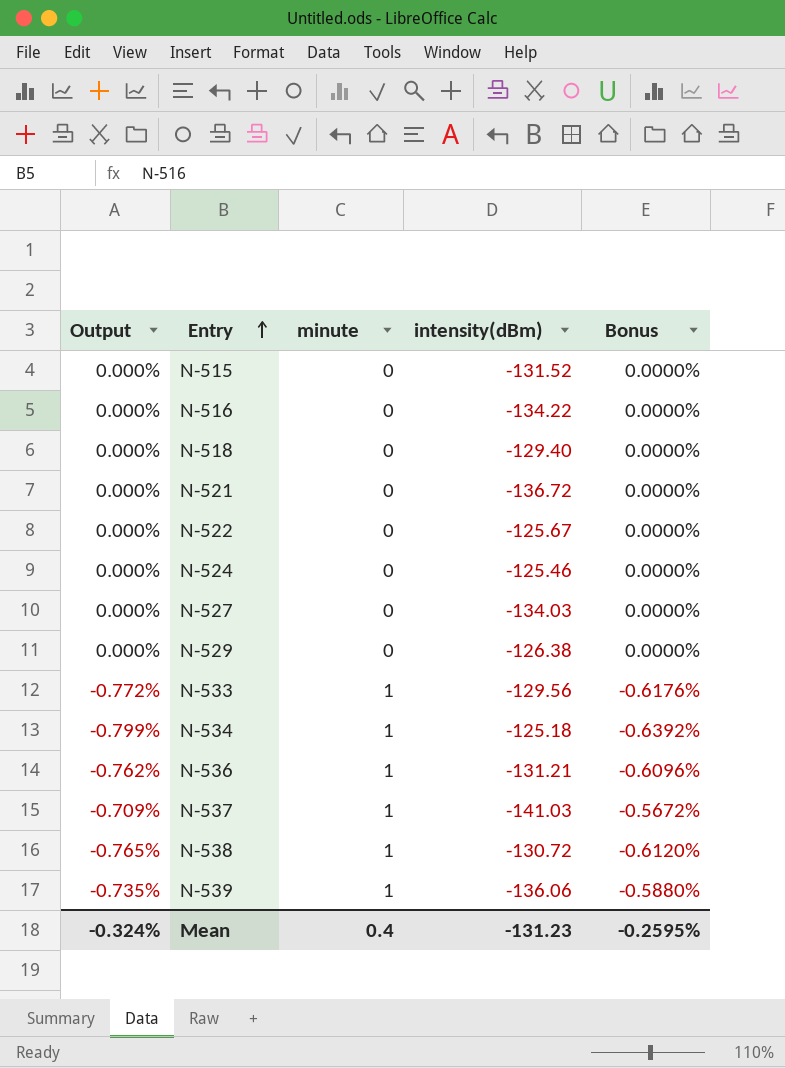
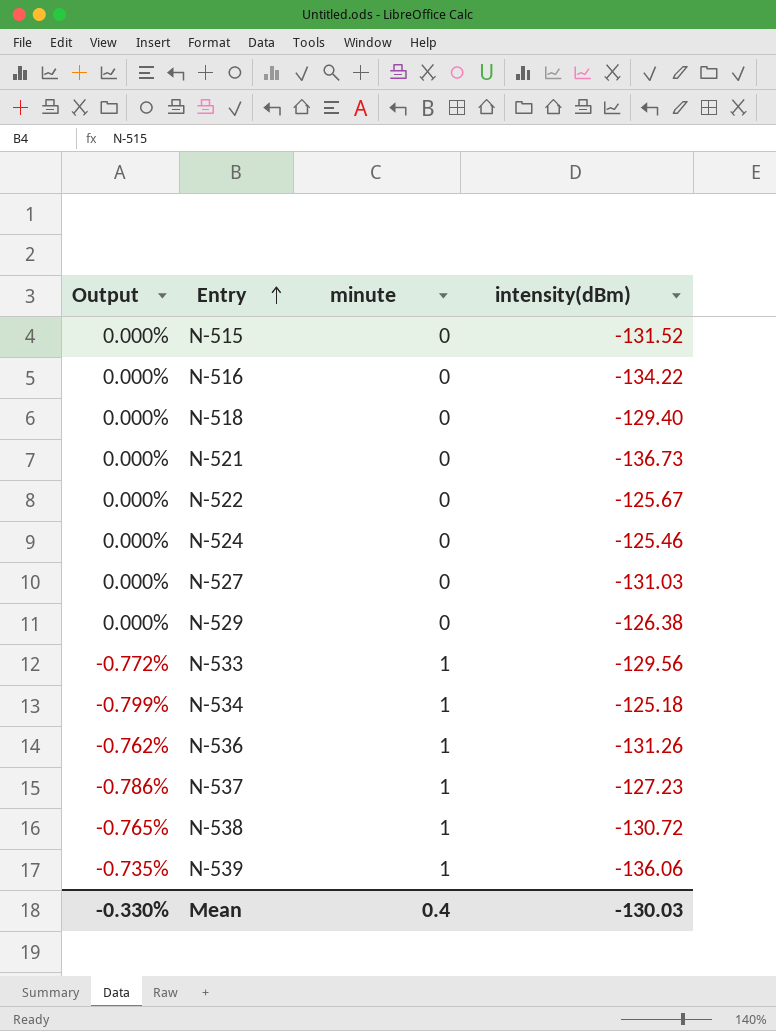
column Bonus | formula: [Output] * 0.8 -> none
N-521 | intensity(dBm): -136.72 -> -136.73
N-527 | intensity(dBm): -134.03 -> -131.03
N-536 | intensity(dBm): -131.21 -> -131.26
N-537 | Output: -0.709% -> -0.786%
N-537 | intensity(dBm): -141.03 -> -127.23
Mean | Output: -0.324% -> -0.330%
Mean | intensity(dBm): -131.23 -> -130.03

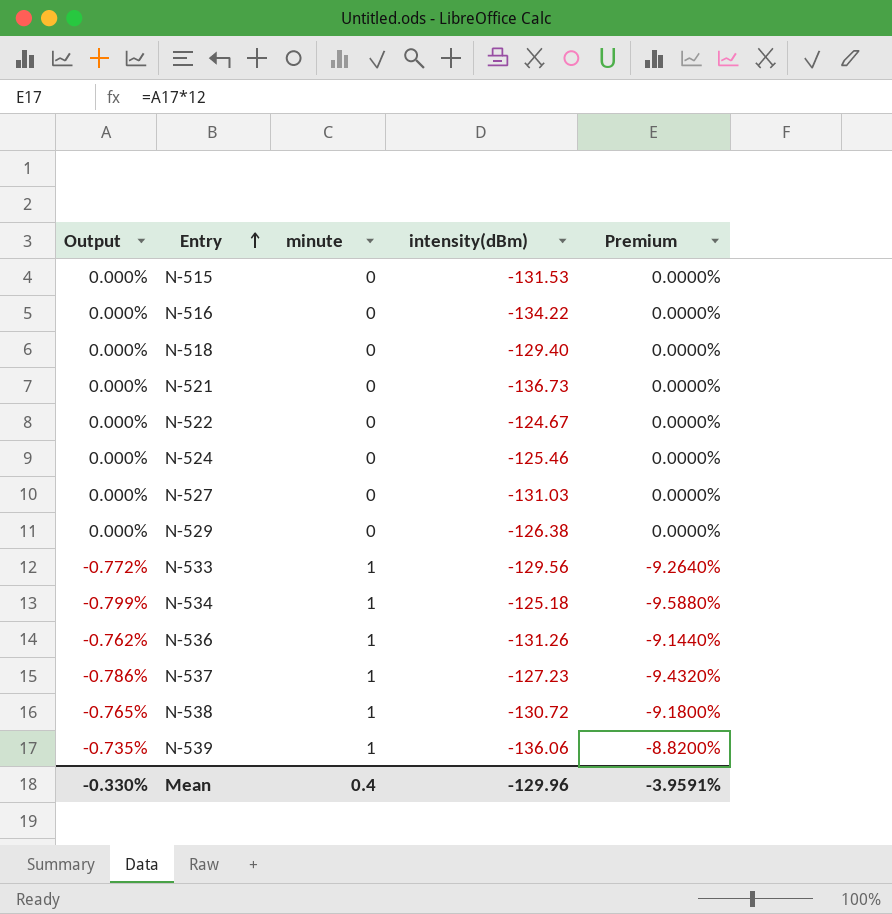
column Premium | formula: none -> [Output] * 12
N-515 | intensity(dBm): -131.52 -> -131.53
N-522 | intensity(dBm): -125.67 -> -124.67
Mean | intensity(dBm): -130.03 -> -129.96

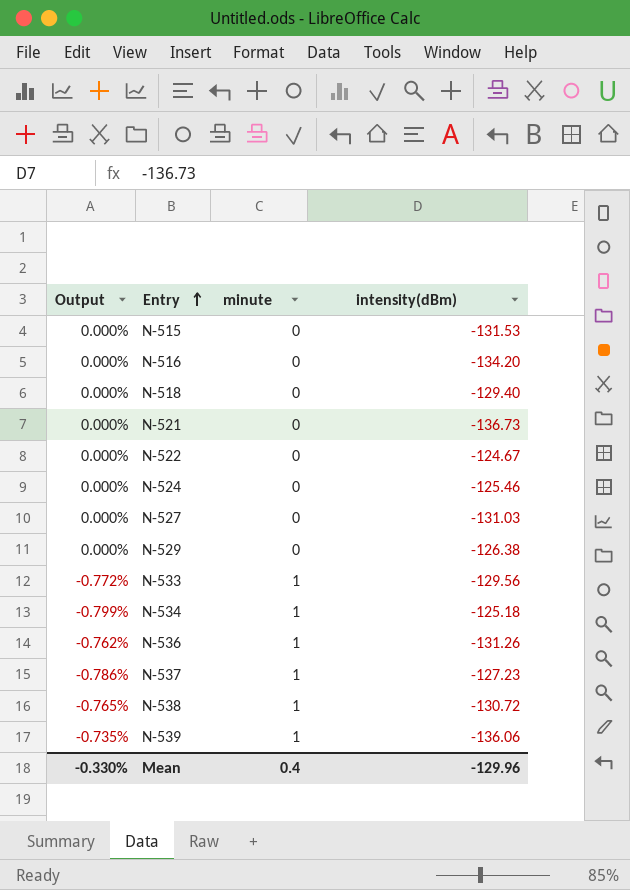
column Premium | formula: [Output] * 12 -> none
N-516 | intensity(dBm): -134.22 -> -134.20

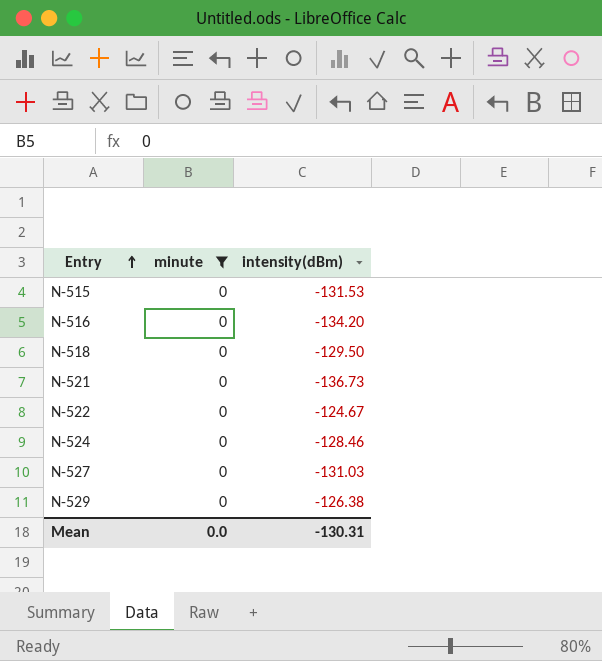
filter: none -> minute = 0
column Output | formula: [minute] / [intensity(dBm)] -> none
N-518 | intensity(dBm): -129.40 -> -129.50
N-524 | intensity(dBm): -125.46 -> -128.46
Mean | minute: 0.4 -> 0.0
Mean | intensity(dBm): -129.96 -> -130.31

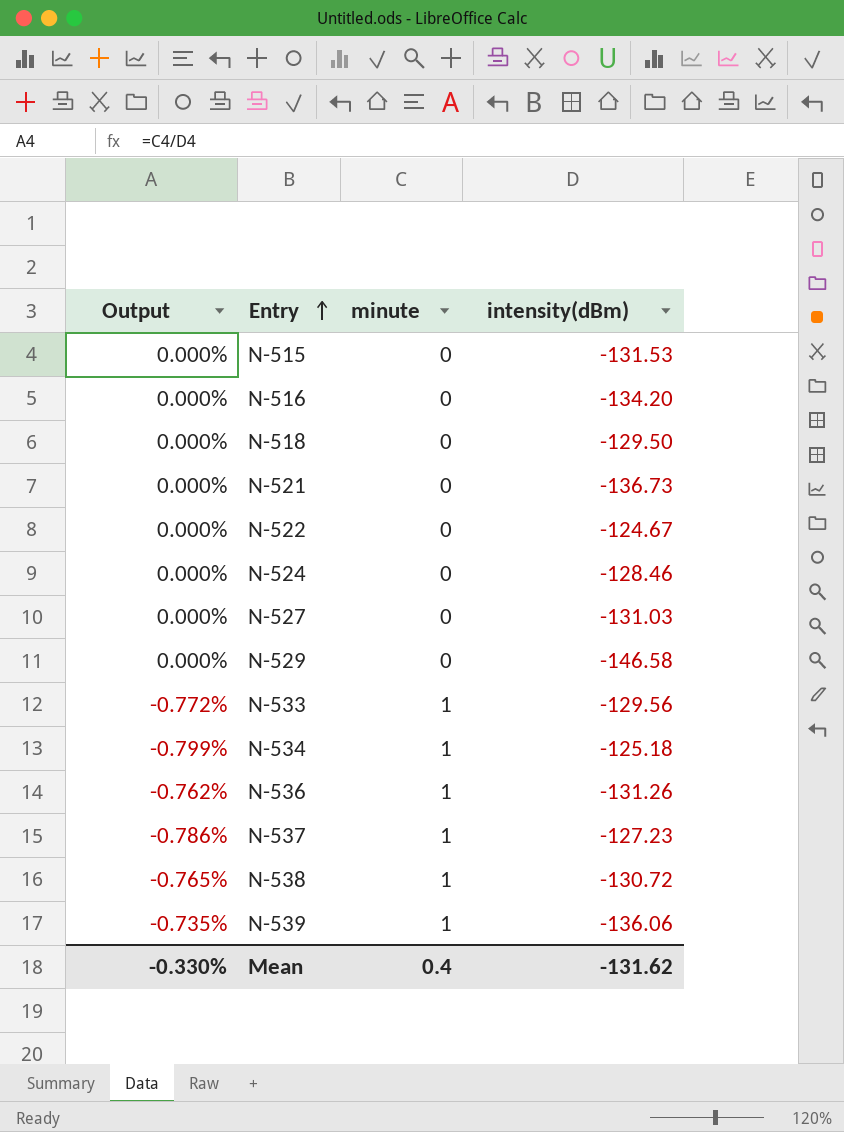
filter: minute = 0 -> none
column Output | formula: none -> [minute] / [intensity(dBm)]
N-529 | intensity(dBm): -126.38 -> -146.58
Mean | minute: 0.0 -> 0.4
Mean | intensity(dBm): -130.31 -> -131.62

